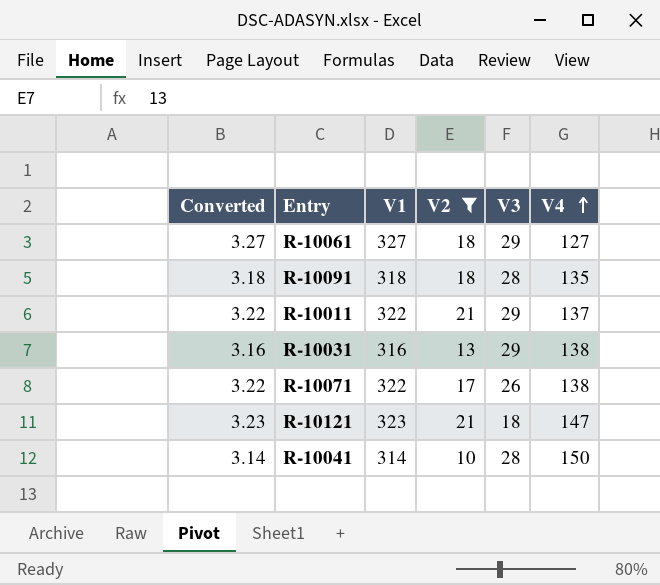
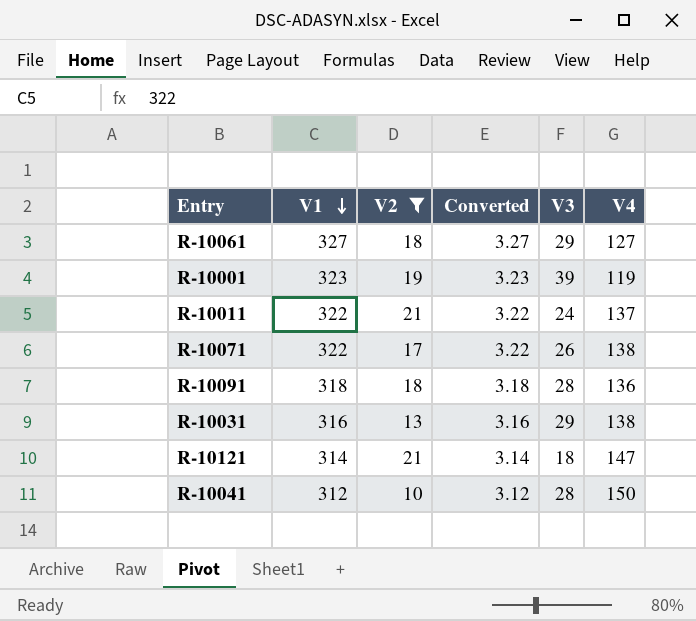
row order: V4 ascending -> V1 descending
column Converted | position: 1 -> 4
row R-10001: none -> 323 | 19 | 3.23 | 39 | 119
R-10011 | V3: 29 -> 24
R-10091 | V4: 135 -> 136
R-10121 | V1: 323 -> 314
R-10121 | Converted: 3.23 -> 3.14
R-10041 | V1: 314 -> 312
R-10041 | Converted: 3.14 -> 3.12

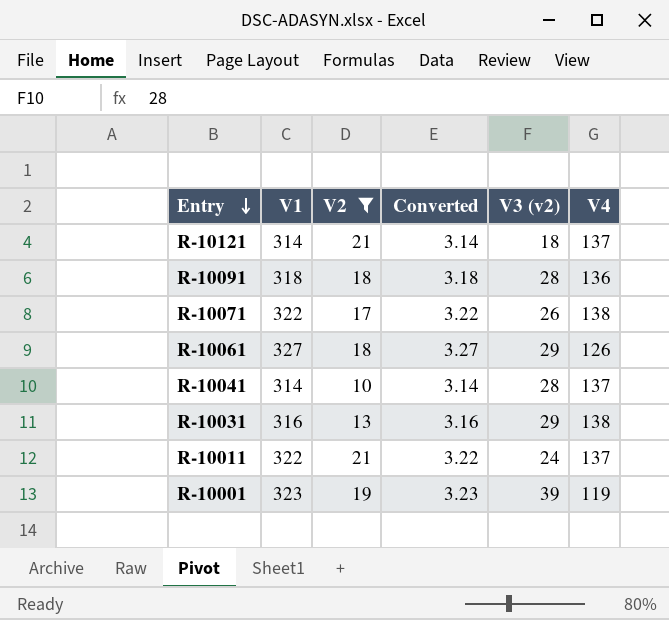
row order: V1 descending -> Entry descending
column name: V3 -> V3 (v2)
R-10121 | V4: 147 -> 137
R-10061 | V4: 127 -> 126
R-10041 | V1: 312 -> 314
R-10041 | Converted: 3.12 -> 3.14
R-10041 | V4: 150 -> 137

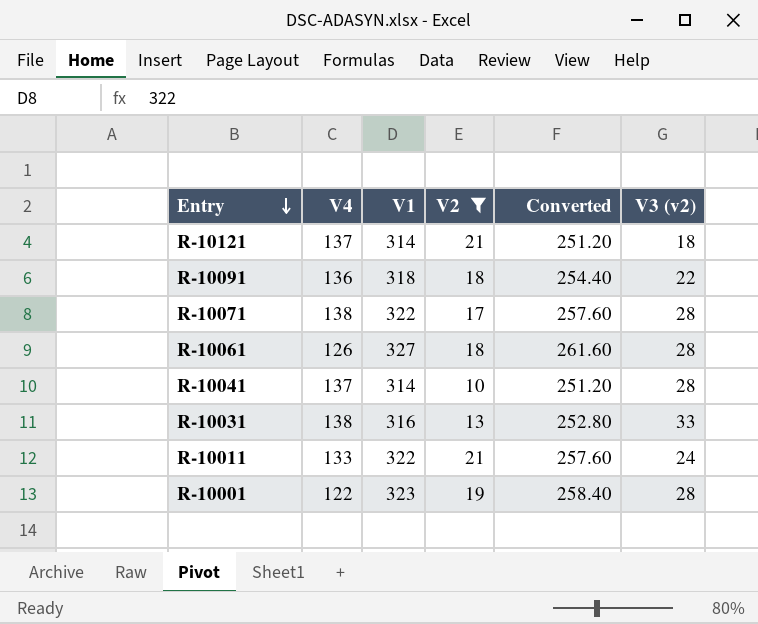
column V4 | position: 6 -> 2
column Converted | formula: [V1] * 0.01 -> [V1] * 0.8
R-10091 | V3 (v2): 28 -> 22
R-10071 | V3 (v2): 26 -> 28
R-10061 | V3 (v2): 29 -> 28
R-10031 | V3 (v2): 29 -> 33
R-10011 | V4: 137 -> 133
R-10001 | V4: 119 -> 122
R-10001 | V3 (v2): 39 -> 28

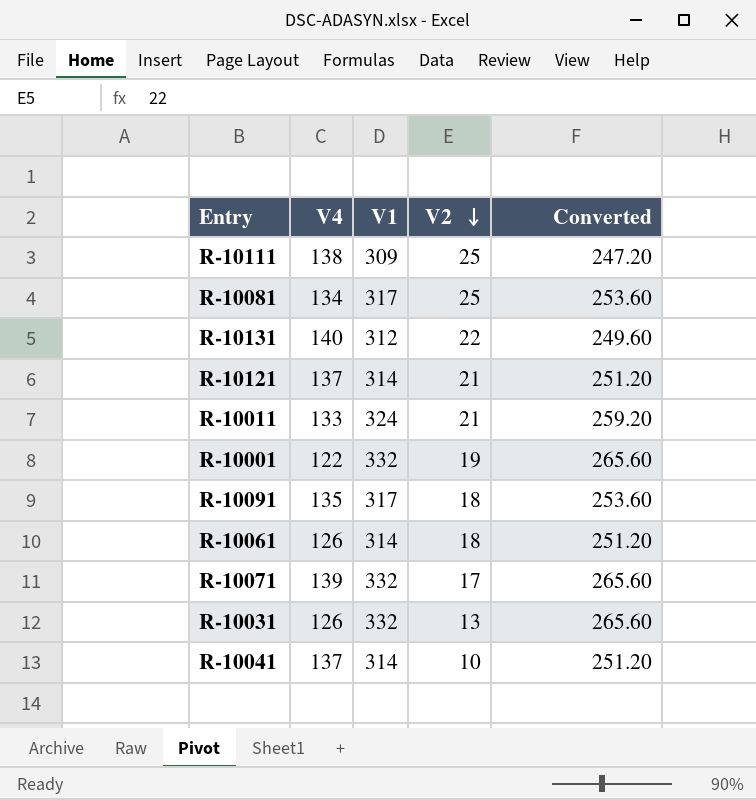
filter: V2 <= 21 -> none
row order: Entry descending -> V2 descending
column V3 (v2) | position: 6 -> none
R-10011 | V1: 322 -> 324
R-10011 | Converted: 257.60 -> 259.20
R-10001 | V1: 323 -> 332
R-10001 | Converted: 258.40 -> 265.60
R-10091 | V4: 136 -> 135
R-10091 | V1: 318 -> 317
R-10091 | Converted: 254.40 -> 253.60
R-10061 | V1: 327 -> 314
R-10061 | Converted: 261.60 -> 251.20
R-10071 | V4: 138 -> 139
R-10071 | V1: 322 -> 332
R-10071 | Converted: 257.60 -> 265.60
R-10031 | V4: 138 -> 126
R-10031 | V1: 316 -> 332
R-10031 | Converted: 252.80 -> 265.60

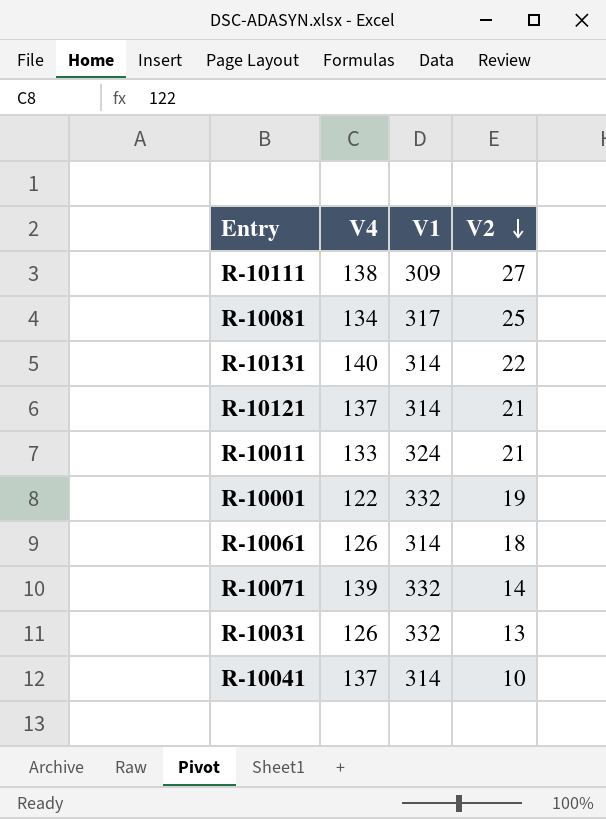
column Converted | formula: [V1] * 0.8 -> none
row R-10091: 135 | 317 | 18 | 253.60 -> none
R-10111 | V2: 25 -> 27
R-10131 | V1: 312 -> 314
R-10071 | V2: 17 -> 14

